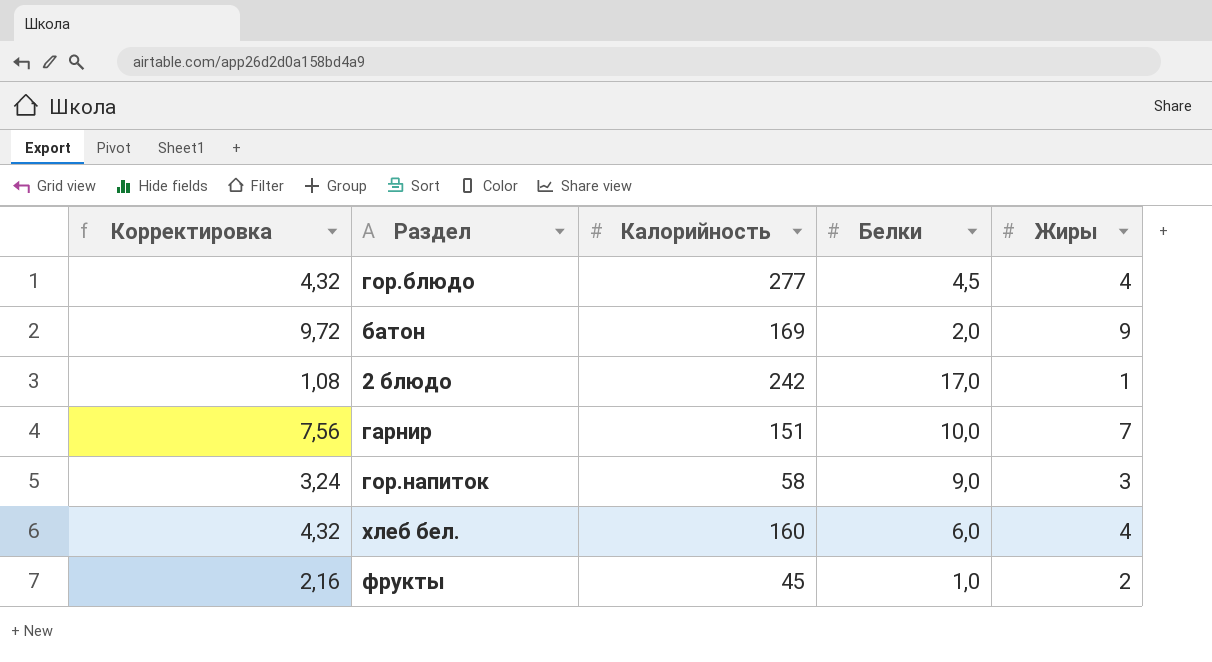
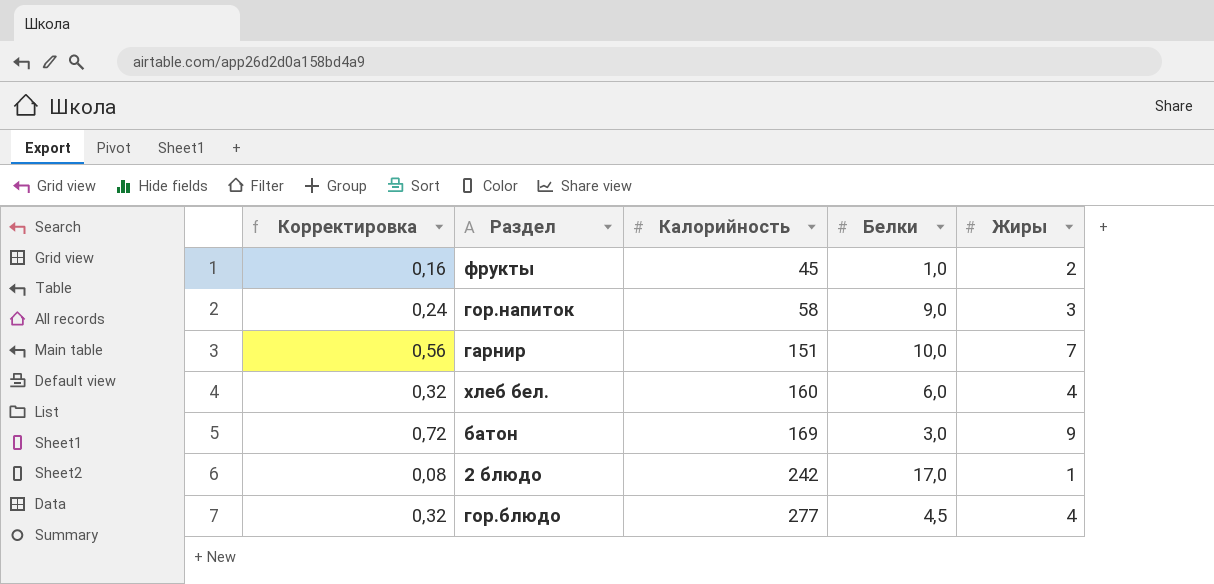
row order: none -> Калорийность ascending
column Корректировка | formula: [Жиры] * 1,08 -> [Жиры] * 0,08
батон | Белки: 2,0 -> 3,0

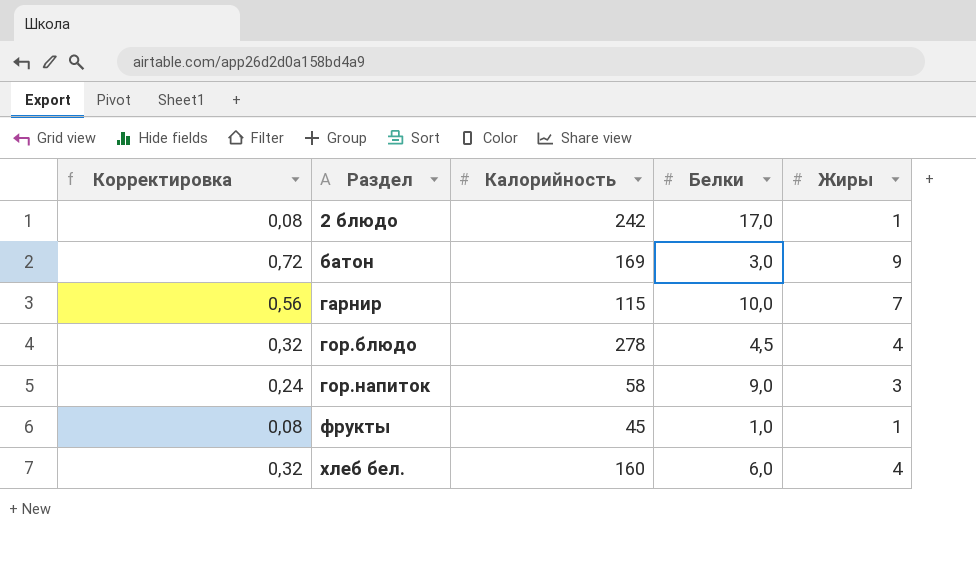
row order: Калорийность ascending -> Раздел ascending
гарнир | Калорийность: 151 -> 115
гор.блюдо | Калорийность: 277 -> 278
фрукты | Корректировка: 0,16 -> 0,08
фрукты | Жиры: 2 -> 1

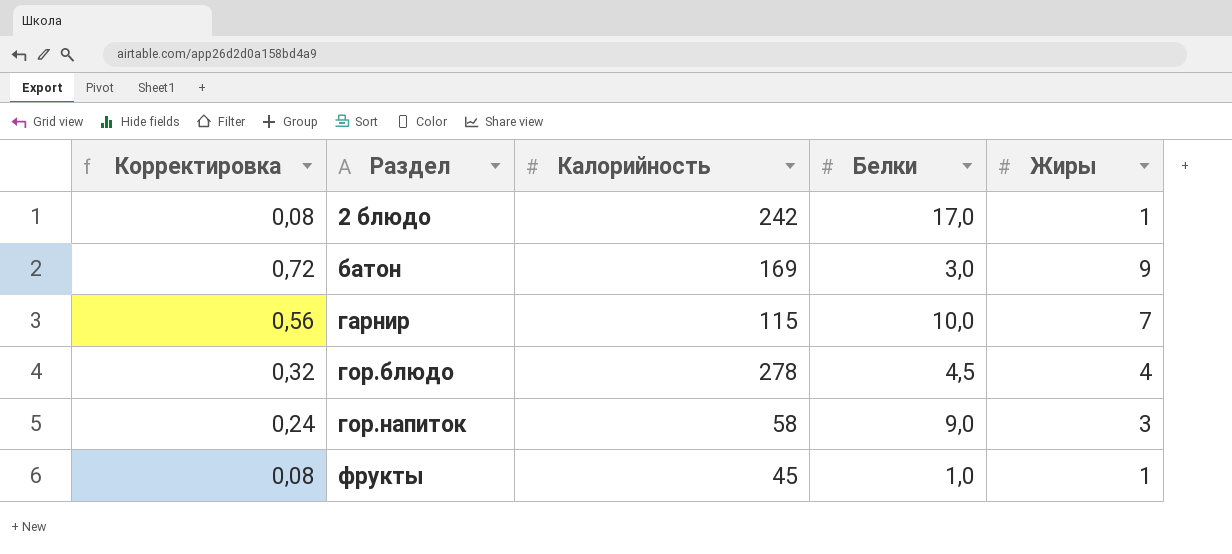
row хлеб бел.: 0,32 | 160 | 6,0 | 4 -> none

